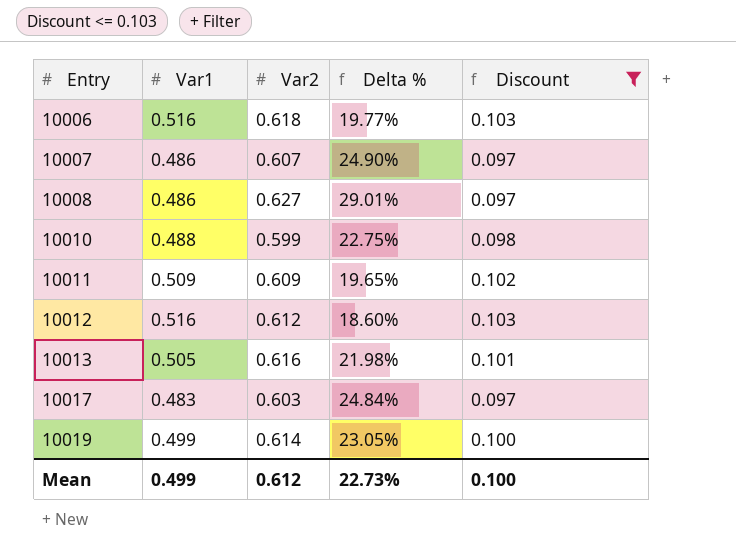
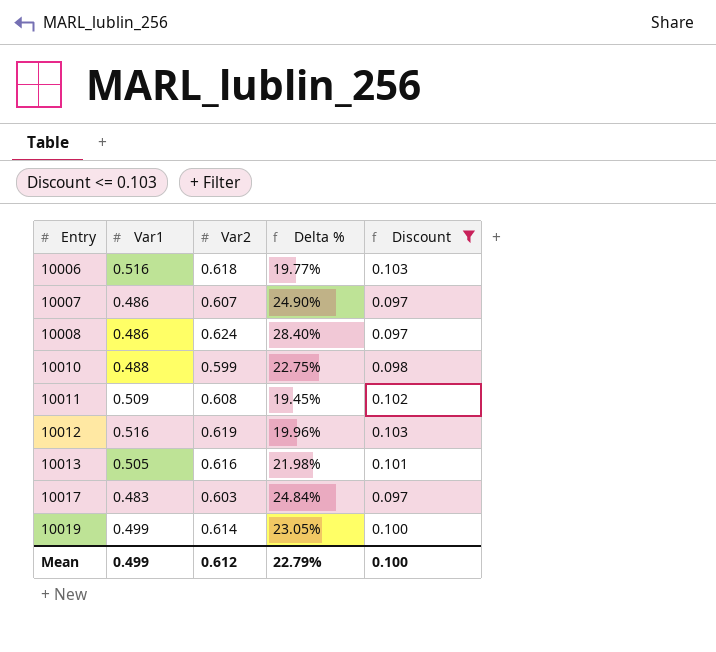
10008 | Var2: 0.627 -> 0.624
10008 | Delta %: 29.01% -> 28.40%
10011 | Var2: 0.609 -> 0.608
10011 | Delta %: 19.65% -> 19.45%
10012 | Var2: 0.612 -> 0.619
10012 | Delta %: 18.60% -> 19.96%
Mean | Delta %: 22.73% -> 22.79%

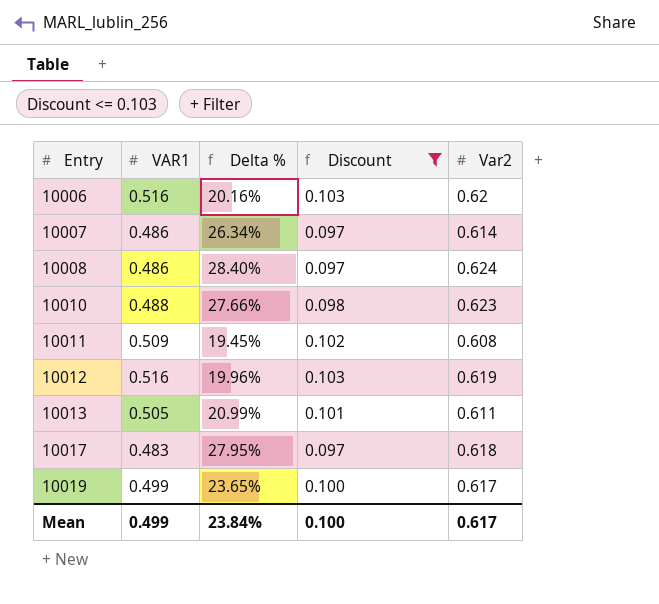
column name: Var1 -> VAR1
column Var2 | position: 3 -> 5
10006 | Delta %: 19.77% -> 20.16%
10006 | Var2: 0.618 -> 0.62
10007 | Delta %: 24.90% -> 26.34%
10007 | Var2: 0.607 -> 0.614
10010 | Delta %: 22.75% -> 27.66%
10010 | Var2: 0.599 -> 0.623
10013 | Delta %: 21.98% -> 20.99%
10013 | Var2: 0.616 -> 0.611
10017 | Delta %: 24.84% -> 27.95%
10017 | Var2: 0.603 -> 0.618
10019 | Delta %: 23.05% -> 23.65%
10019 | Var2: 0.614 -> 0.617
Mean | Delta %: 22.79% -> 23.84%
Mean | Var2: 0.612 -> 0.617

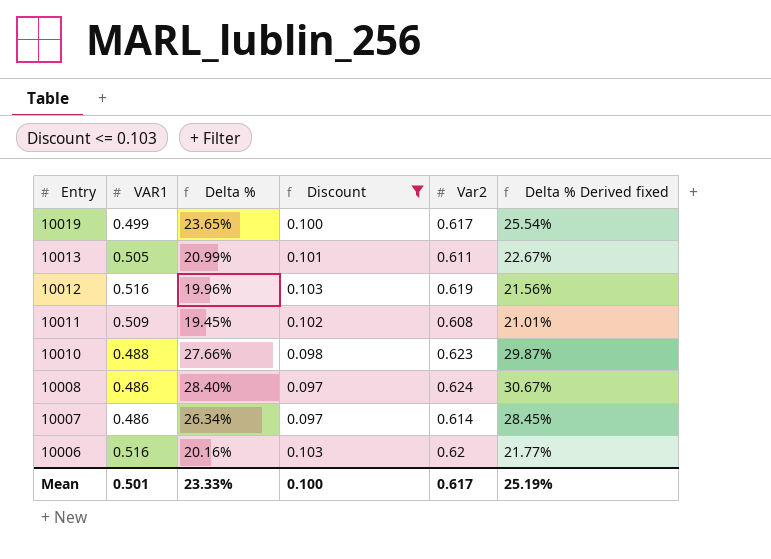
row order: Entry ascending -> Entry descending
column Delta % Derived fixed | formula: none -> [Delta %] * 1.08
row 10017: 0.483 | 27.95% | 0.097 | 0.618 -> none
Mean | VAR1: 0.499 -> 0.501
Mean | Delta %: 23.84% -> 23.33%

